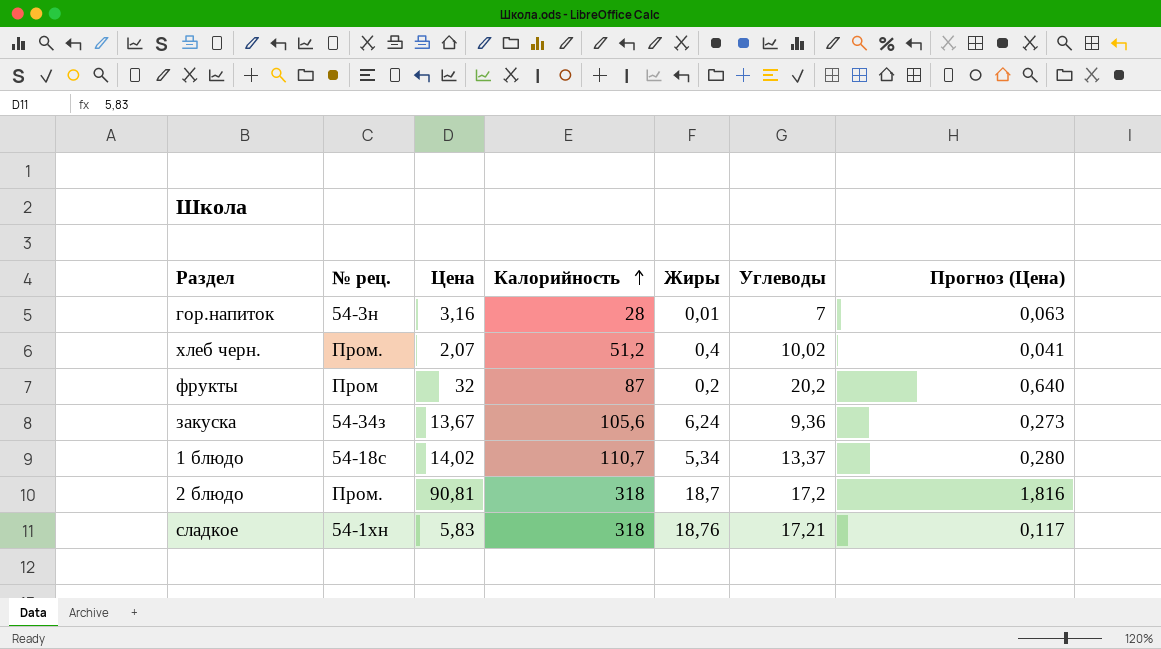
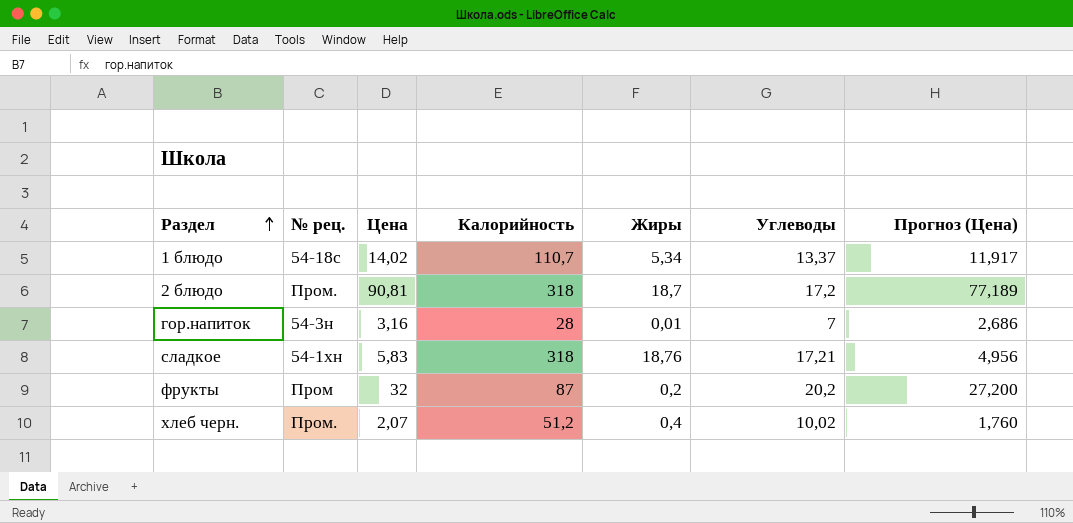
row order: Калорийность ascending -> Раздел ascending
column Прогноз (Цена) | formula: [Цена] * 0,02 -> [Цена] * 0,85
row закуска: 54-34з | 13,67 | 105,6 | 6,24 | 9,36 | 0,273 -> none

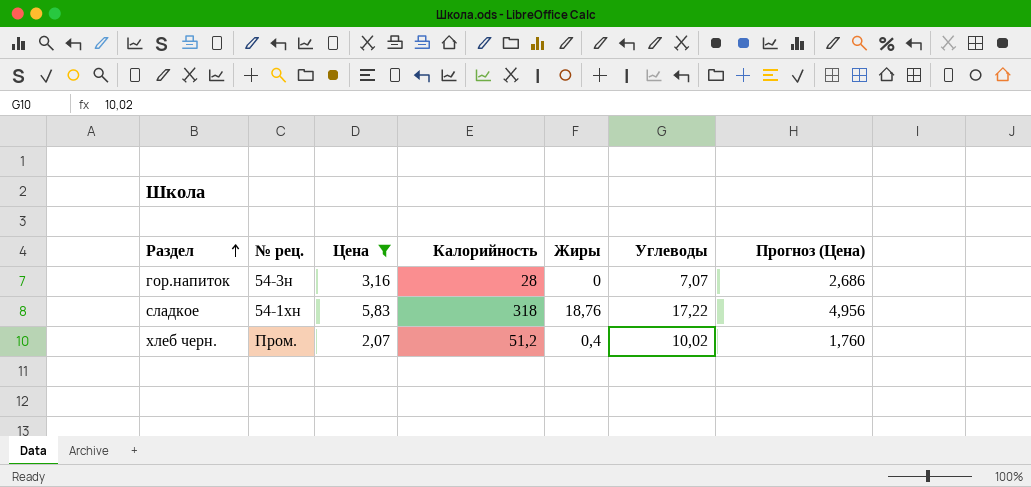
filter: none -> Цена <= 5,83
гор.напиток | Жиры: 0,01 -> 0
гор.напиток | Углеводы: 7 -> 7,07
сладкое | Углеводы: 17,21 -> 17,22

